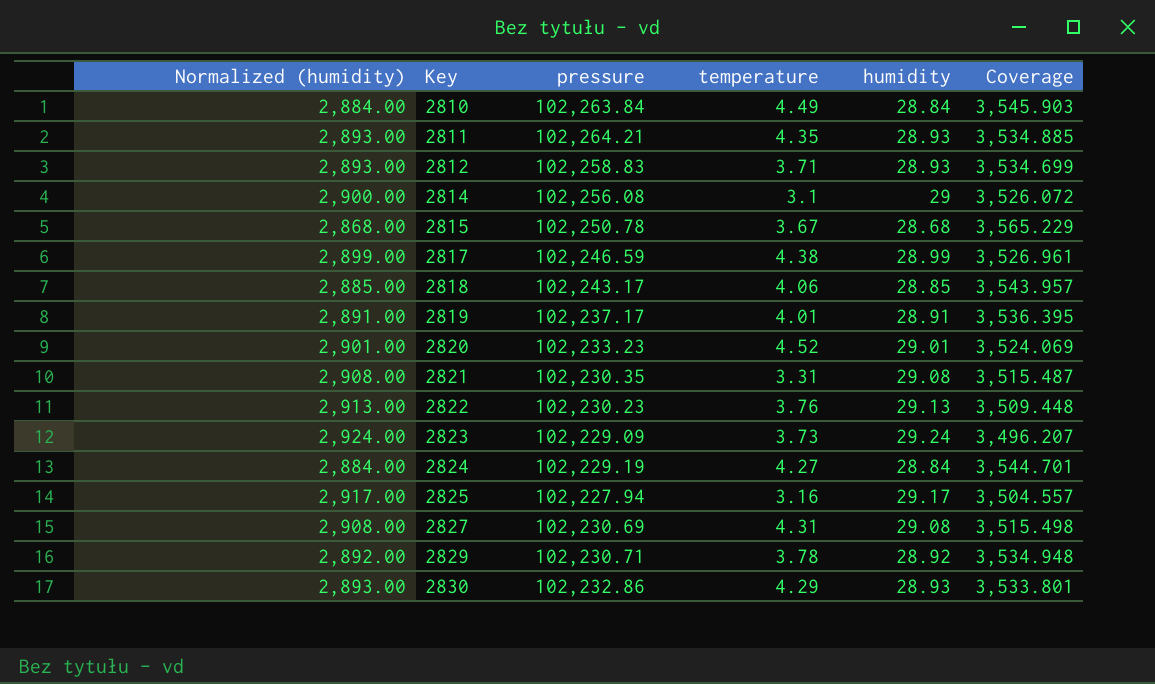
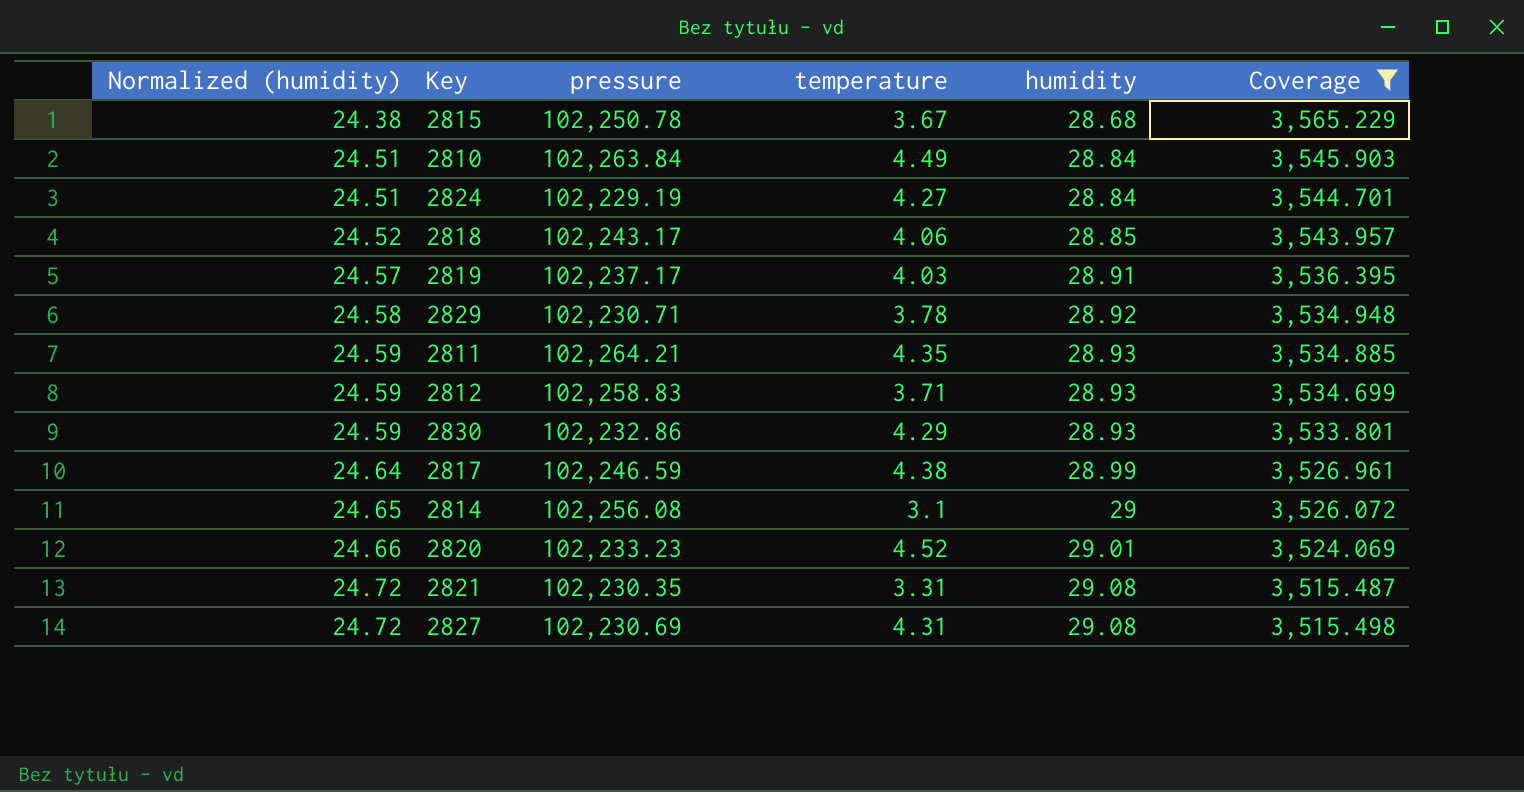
filter: none -> Coverage >= 3,515.487
row order: Key ascending -> Normalized (humidity) ascending
column Normalized (humidity) | formula: [humidity] * 100 -> [humidity] * 0.85
2819 | temperature: 4.01 -> 4.03

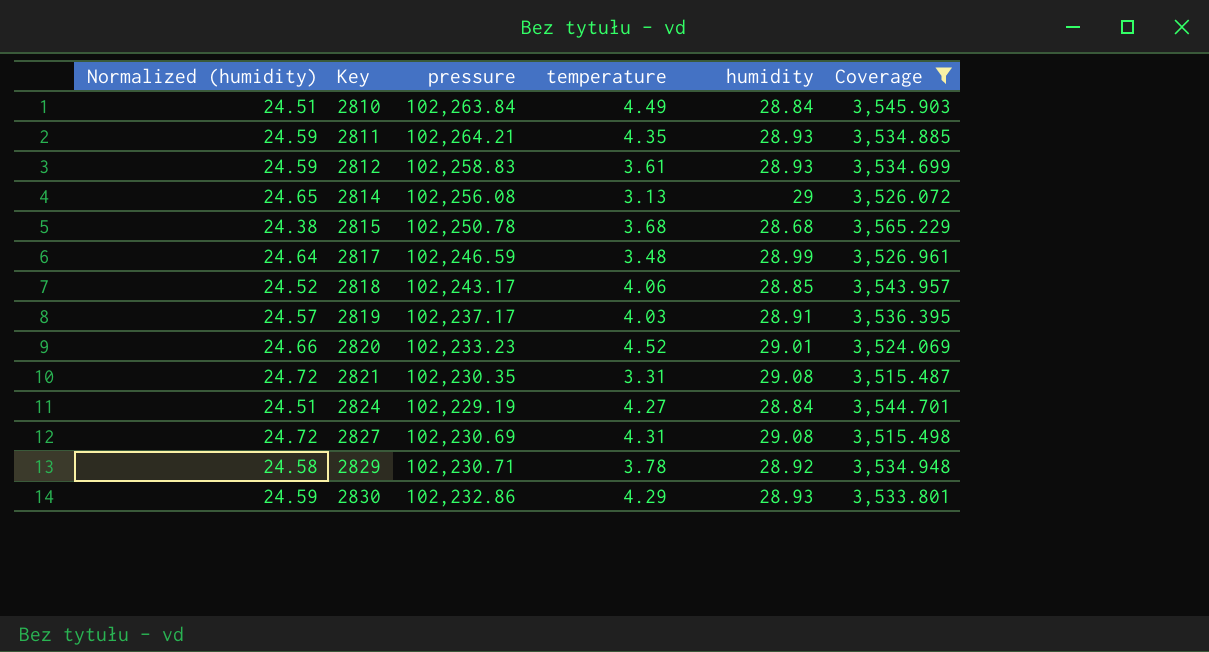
row order: Normalized (humidity) ascending -> Key ascending
2812 | temperature: 3.71 -> 3.61
2814 | temperature: 3.1 -> 3.13
2815 | temperature: 3.67 -> 3.68
2817 | temperature: 4.38 -> 3.48

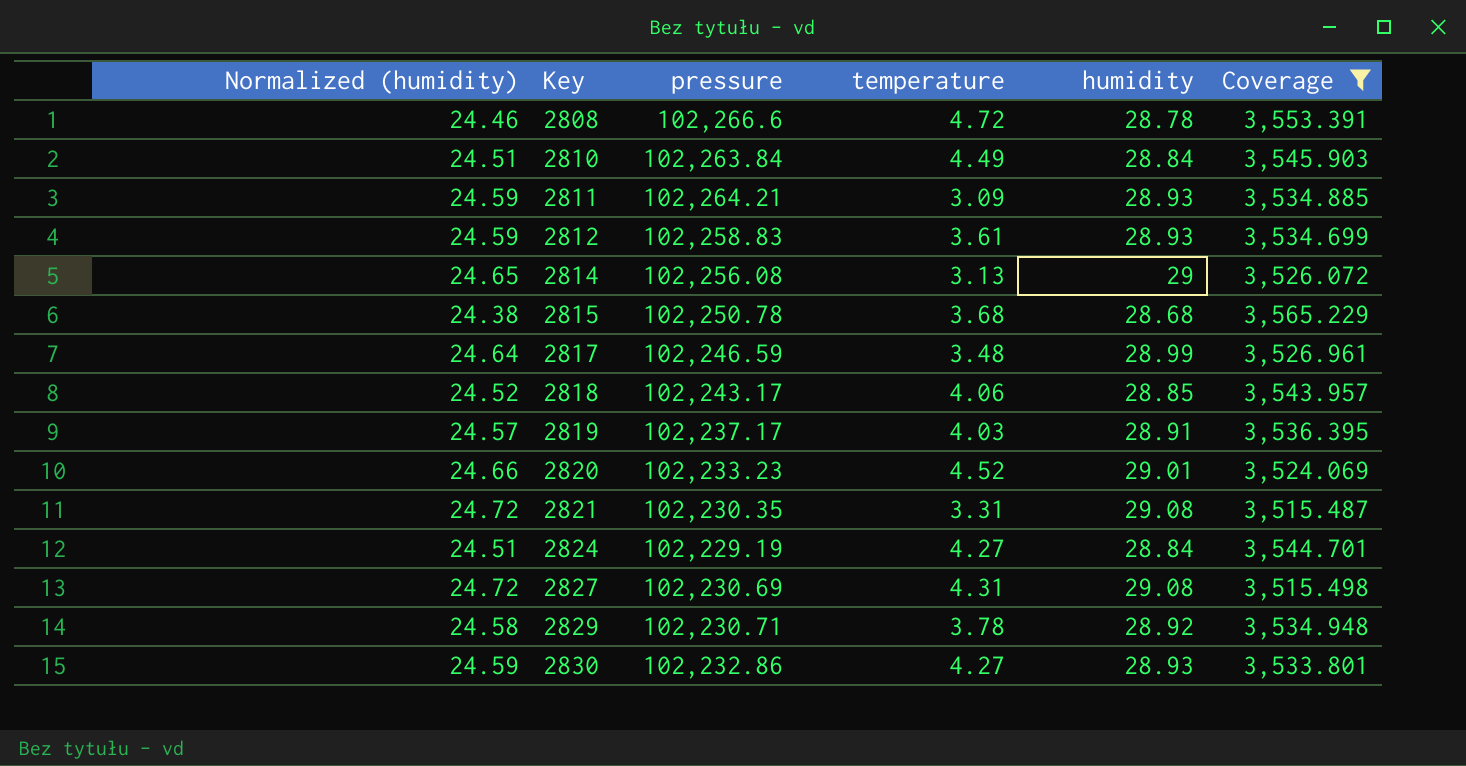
row 2808: none -> 24.46 | 102,266.6 | 4.72 | 28.78 | 3,553.391
2811 | temperature: 4.35 -> 3.09
2830 | temperature: 4.29 -> 4.27

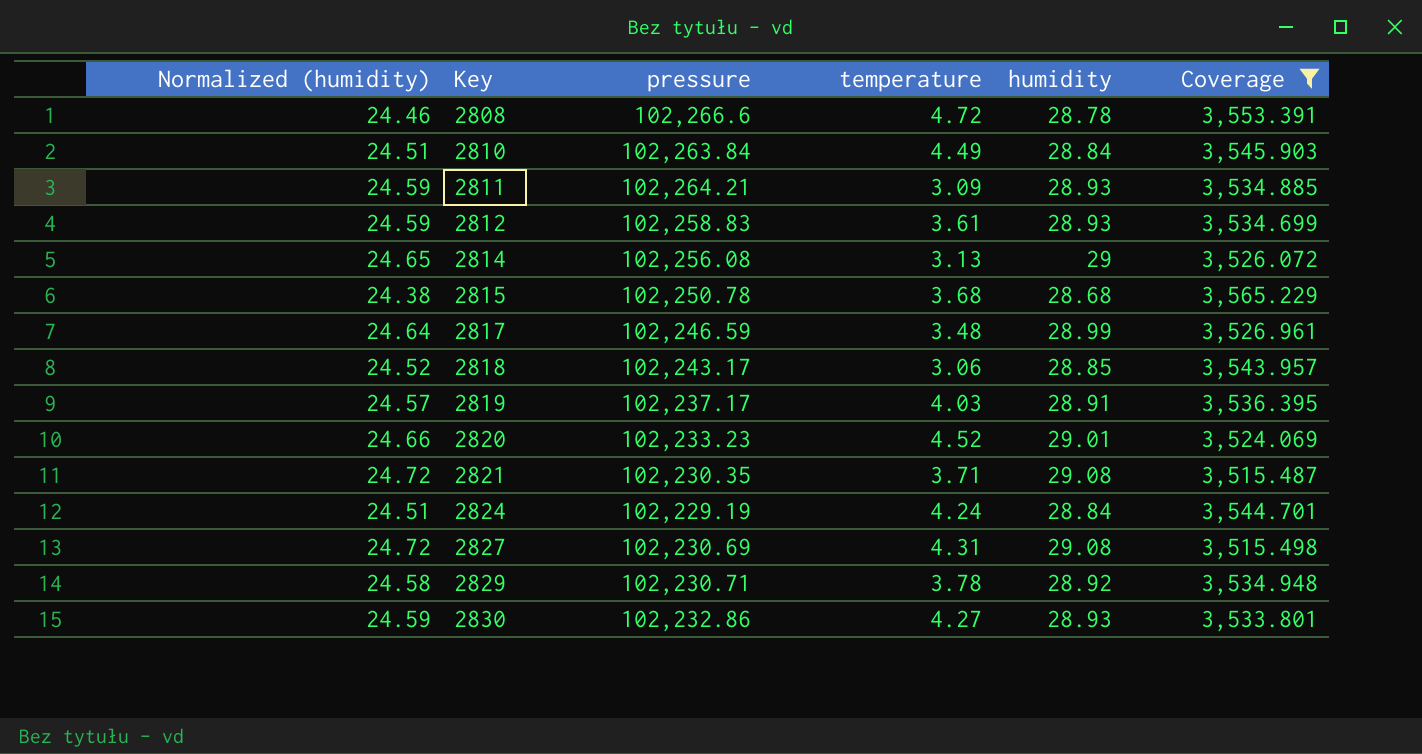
2818 | temperature: 4.06 -> 3.06
2821 | temperature: 3.31 -> 3.71
2824 | temperature: 4.27 -> 4.24

